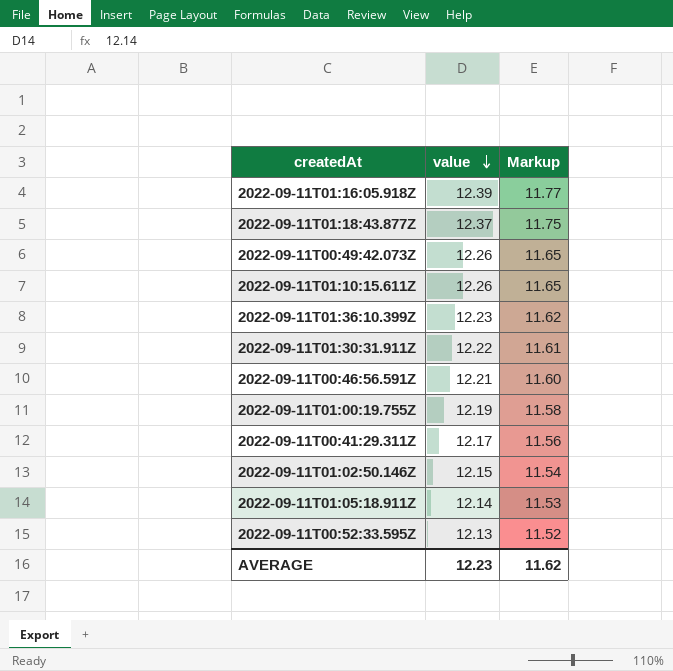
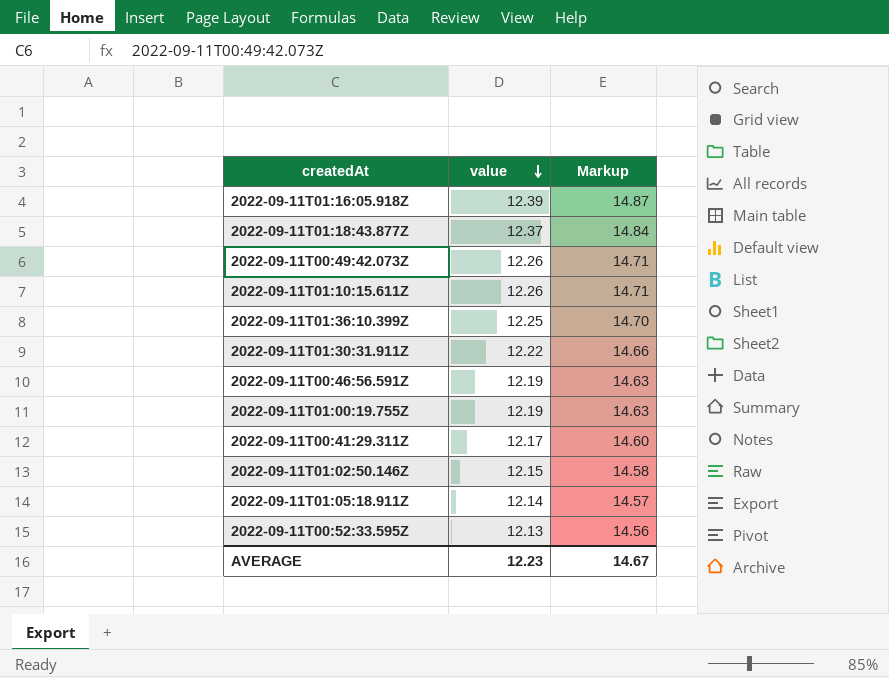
column Markup | formula: [value] * 0.95 -> [value] * 1.2
2022-09-11T01:36:10.399Z | value: 12.23 -> 12.25
2022-09-11T00:46:56.591Z | value: 12.21 -> 12.19
AVERAGE | Markup: 11.62 -> 14.67

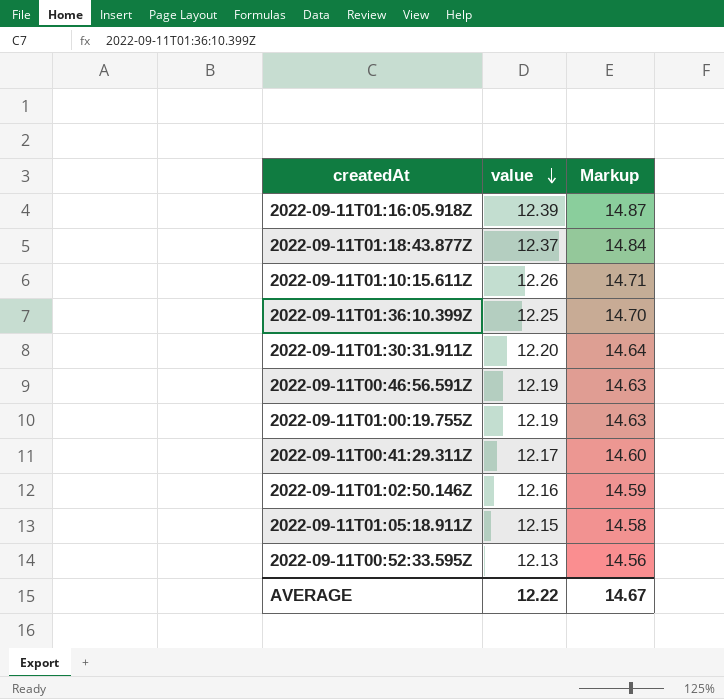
row 2022-09-11T00:49:42.073Z: 12.26 | 14.71 -> none
2022-09-11T01:30:31.911Z | value: 12.22 -> 12.20
2022-09-11T01:30:31.911Z | Markup: 14.66 -> 14.64
2022-09-11T01:02:50.146Z | value: 12.15 -> 12.16
2022-09-11T01:02:50.146Z | Markup: 14.58 -> 14.59
2022-09-11T01:05:18.911Z | value: 12.14 -> 12.15
2022-09-11T01:05:18.911Z | Markup: 14.57 -> 14.58
AVERAGE | value: 12.23 -> 12.22

